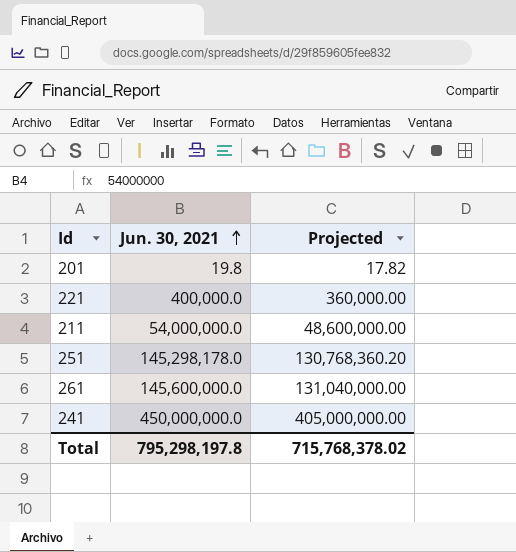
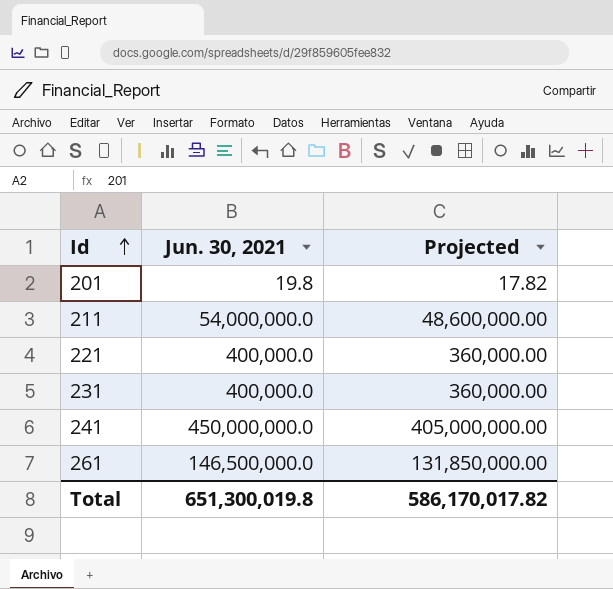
row order: Jun. 30, 2021 ascending -> Id ascending
row 251: 145,298,178.0 | 130,768,360.20 -> none
row 231: none -> 400,000.0 | 360,000.00
261 | Jun. 30, 2021: 145,600,000.0 -> 146,500,000.0
261 | Projected: 131,040,000.00 -> 131,850,000.00
Total | Jun. 30, 2021: 795,298,197.8 -> 651,300,019.8
Total | Projected: 715,768,378.02 -> 586,170,017.82

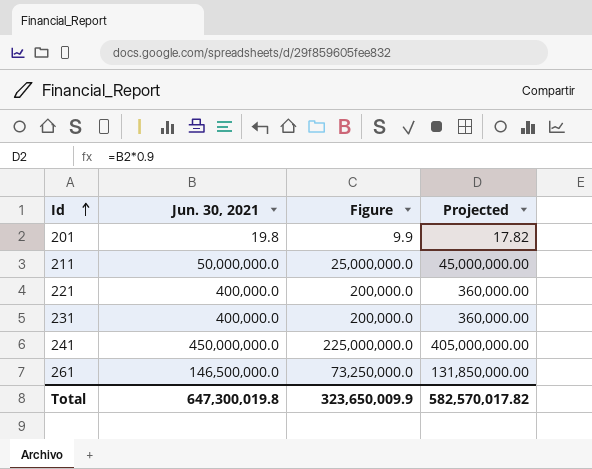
column Figure | formula: none -> [Jun. 30, 2021] * 0.5
211 | Jun. 30, 2021: 54,000,000.0 -> 50,000,000.0
211 | Projected: 48,600,000.00 -> 45,000,000.00
Total | Jun. 30, 2021: 651,300,019.8 -> 647,300,019.8
Total | Projected: 586,170,017.82 -> 582,570,017.82

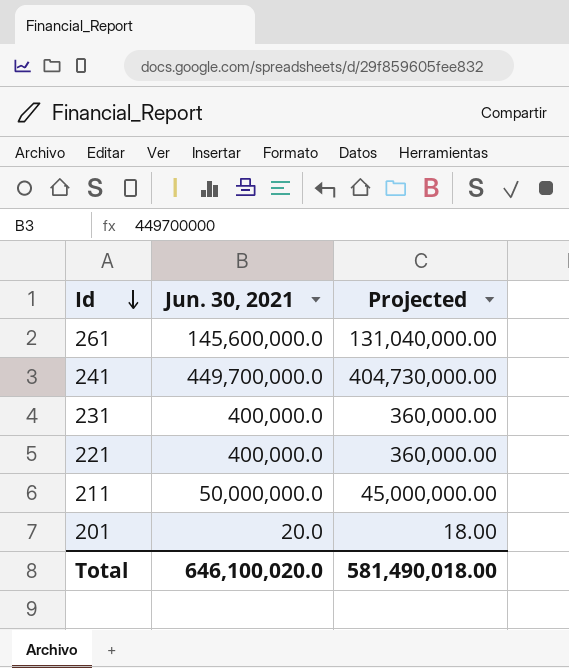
row order: Id ascending -> Id descending
column Figure | formula: [Jun. 30, 2021] * 0.5 -> none
261 | Jun. 30, 2021: 146,500,000.0 -> 145,600,000.0
261 | Projected: 131,850,000.00 -> 131,040,000.00
241 | Jun. 30, 2021: 450,000,000.0 -> 449,700,000.0
241 | Projected: 405,000,000.00 -> 404,730,000.00
201 | Jun. 30, 2021: 19.8 -> 20.0
201 | Projected: 17.82 -> 18.00
Total | Jun. 30, 2021: 647,300,019.8 -> 646,100,020.0
Total | Projected: 582,570,017.82 -> 581,490,018.00

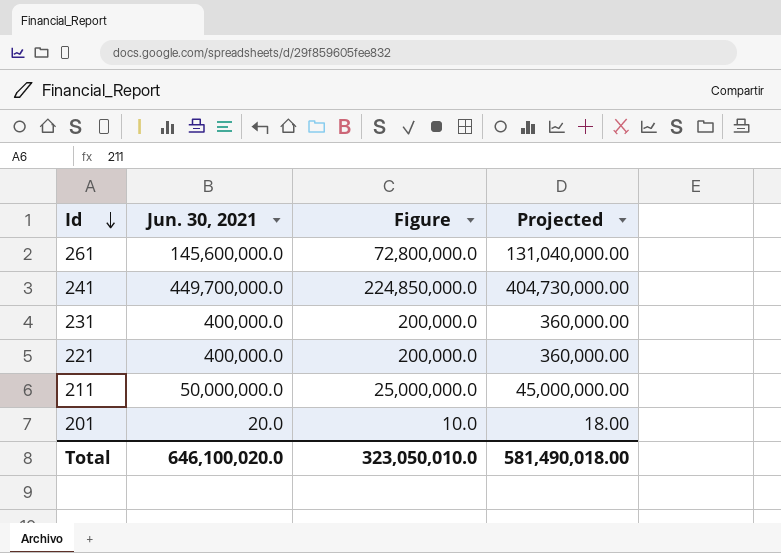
column Figure | formula: none -> [Jun. 30, 2021] * 0.5

